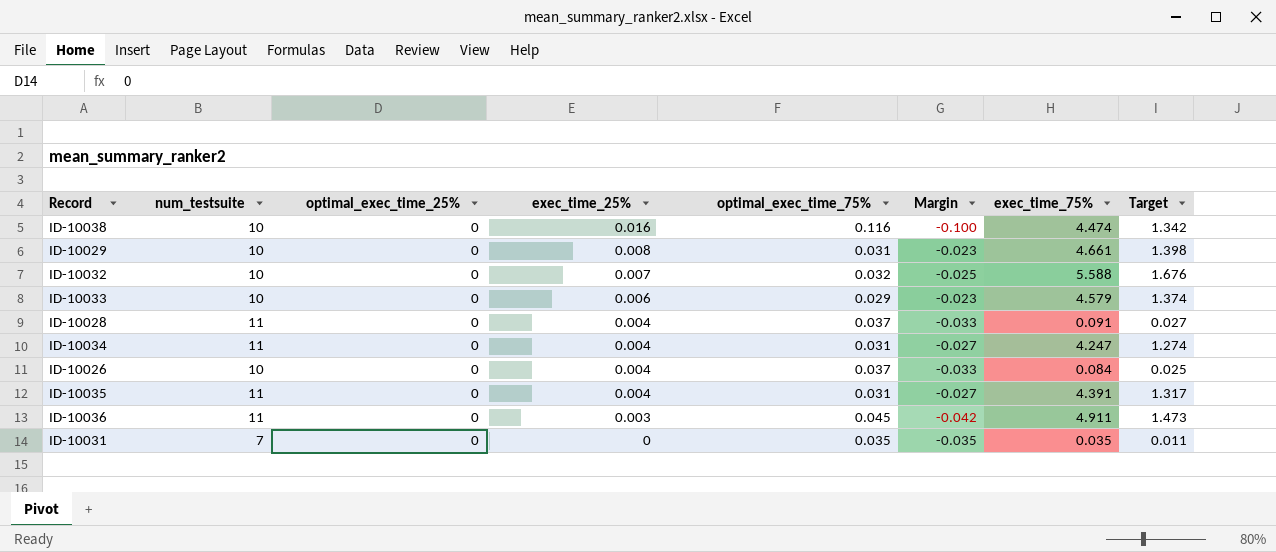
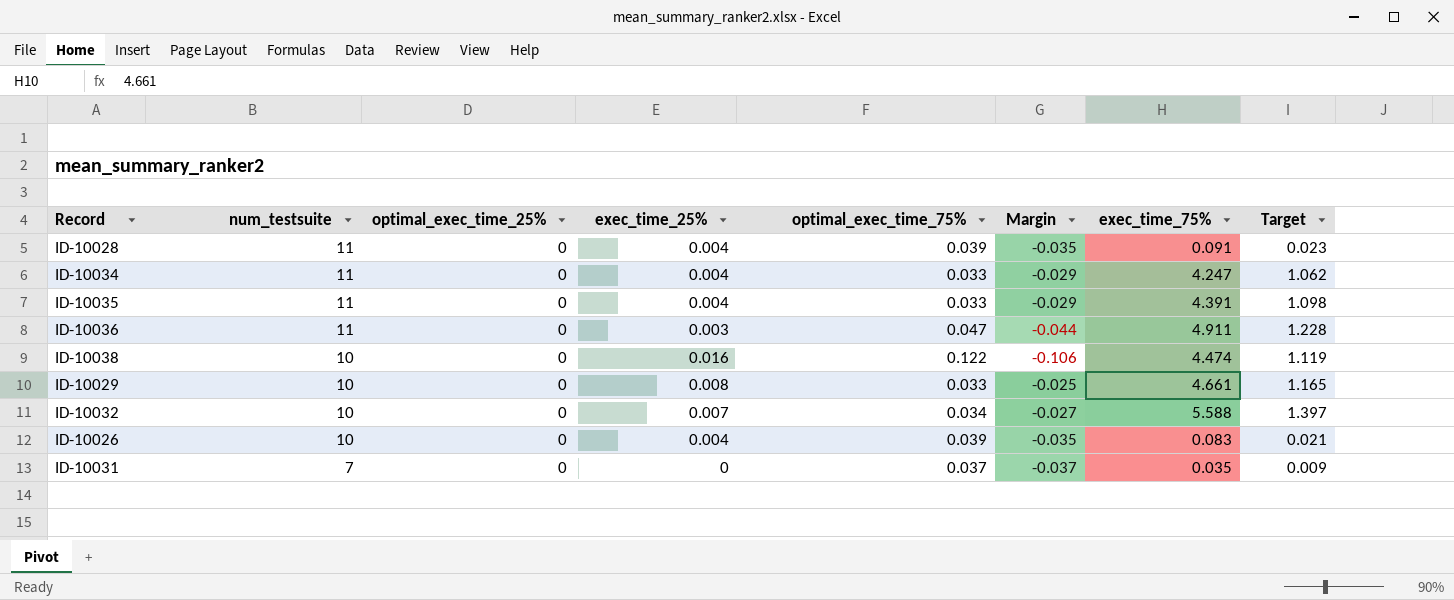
row order: exec_time_25% descending -> num_testsuite descending
column Target | formula: [exec_time_75%] * 0.3 -> [exec_time_75%] * 0.25
row ID-10033: 10 | 0 | 0.006 | 0.029 | -0.023 | 4.579 | 1.374 -> none
ID-10028 | optimal_exec_time_75%: 0.037 -> 0.039
ID-10028 | Margin: -0.033 -> -0.035
ID-10034 | optimal_exec_time_75%: 0.031 -> 0.033
ID-10034 | Margin: -0.027 -> -0.029
ID-10035 | optimal_exec_time_75%: 0.031 -> 0.033
ID-10035 | Margin: -0.027 -> -0.029
ID-10036 | optimal_exec_time_75%: 0.045 -> 0.047
ID-10036 | Margin: -0.042 -> -0.044
ID-10038 | optimal_exec_time_75%: 0.116 -> 0.122
ID-10038 | Margin: -0.100 -> -0.106
ID-10029 | optimal_exec_time_75%: 0.031 -> 0.033
ID-10029 | Margin: -0.023 -> -0.025
ID-10032 | optimal_exec_time_75%: 0.032 -> 0.034
ID-10032 | Margin: -0.025 -> -0.027
ID-10026 | optimal_exec_time_75%: 0.037 -> 0.039
ID-10026 | Margin: -0.033 -> -0.035
ID-10026 | exec_time_75%: 0.084 -> 0.083
ID-10031 | optimal_exec_time_75%: 0.035 -> 0.037
ID-10031 | Margin: -0.035 -> -0.037

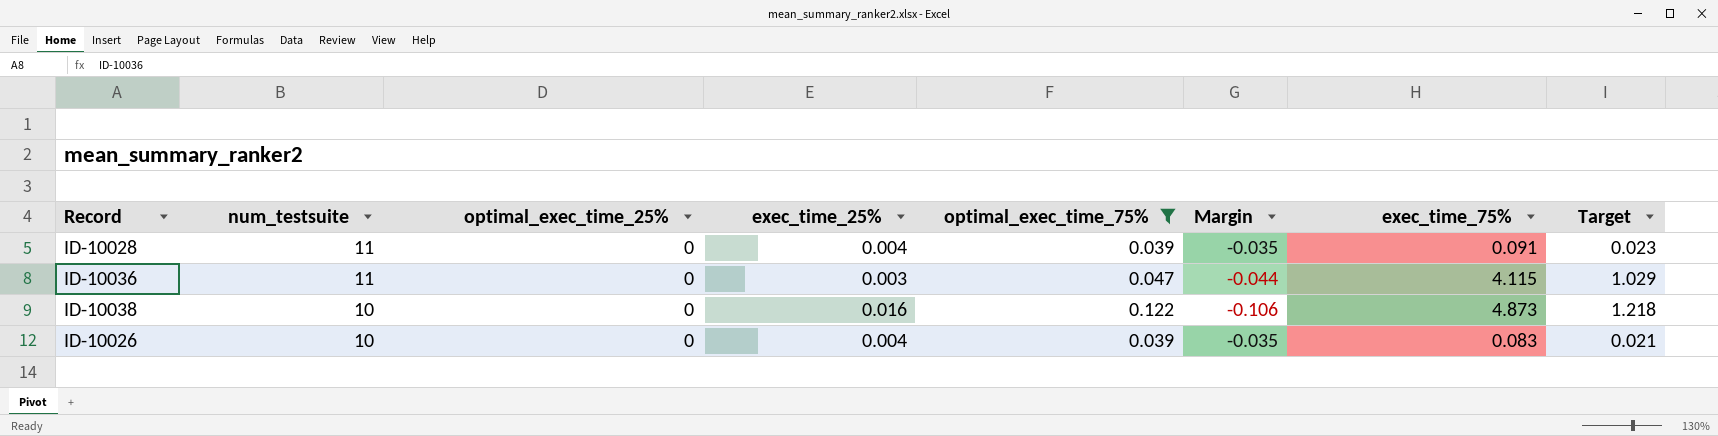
filter: none -> optimal_exec_time_75% >= 0.039
ID-10036 | exec_time_75%: 4.911 -> 4.115
ID-10036 | Target: 1.228 -> 1.029
ID-10038 | exec_time_75%: 4.474 -> 4.873
ID-10038 | Target: 1.119 -> 1.218

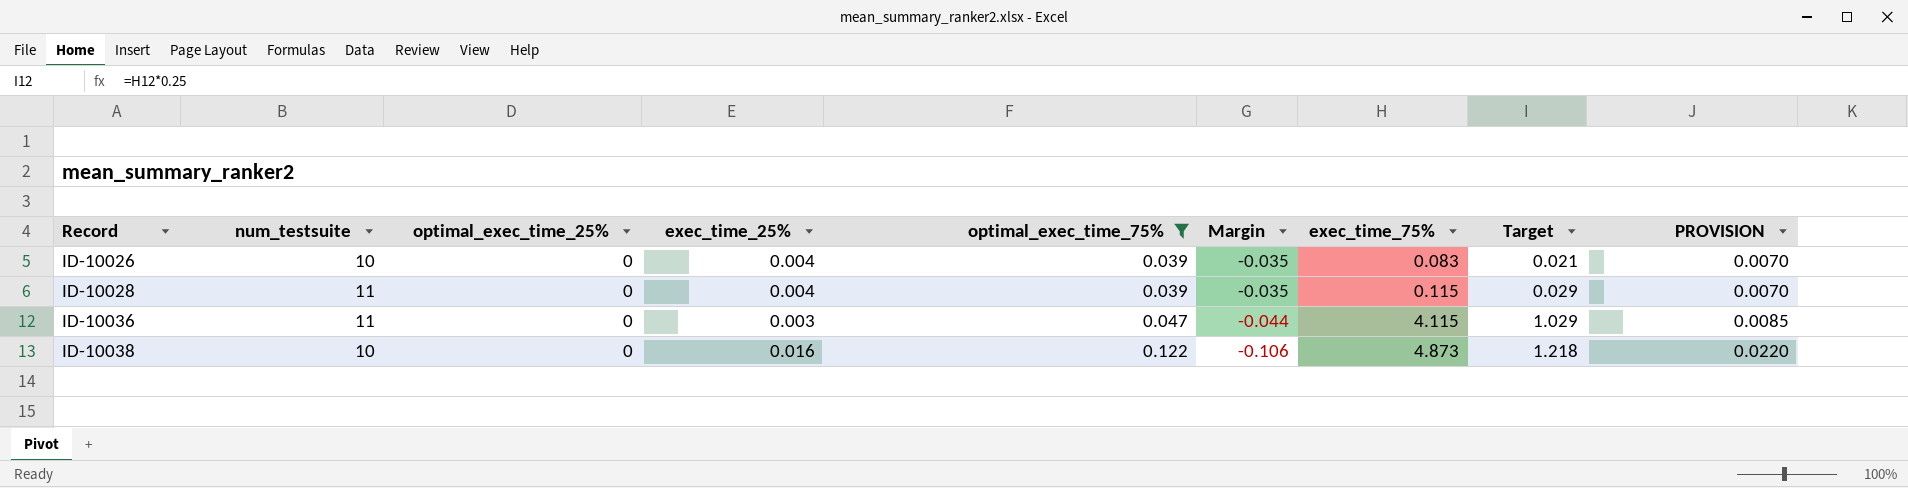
row order: num_testsuite descending -> Record ascending
column PROVISION | formula: none -> [optimal_exec_time_75%] * 0.18
ID-10028 | exec_time_75%: 0.091 -> 0.115
ID-10028 | Target: 0.023 -> 0.029

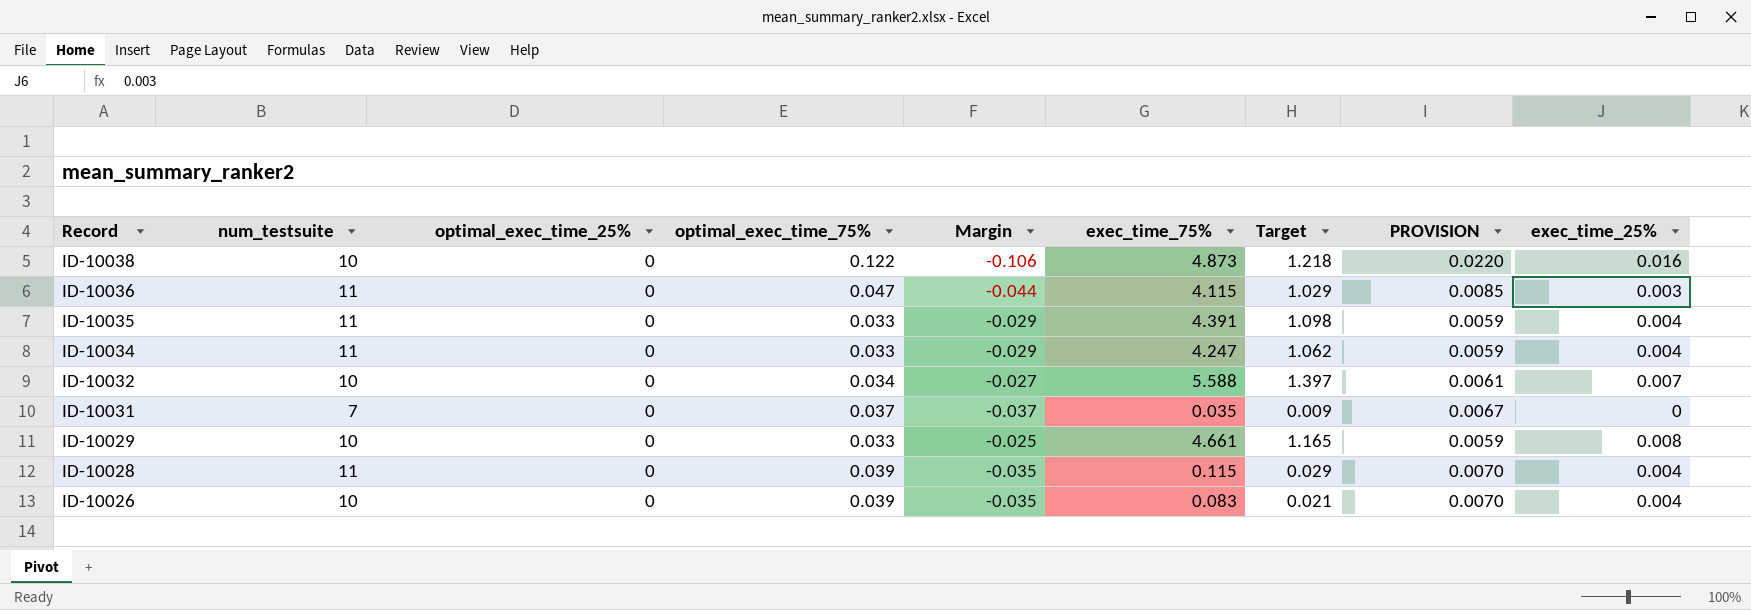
filter: optimal_exec_time_75% >= 0.039 -> none
row order: Record ascending -> Record descending
column exec_time_25% | position: 4 -> 9

